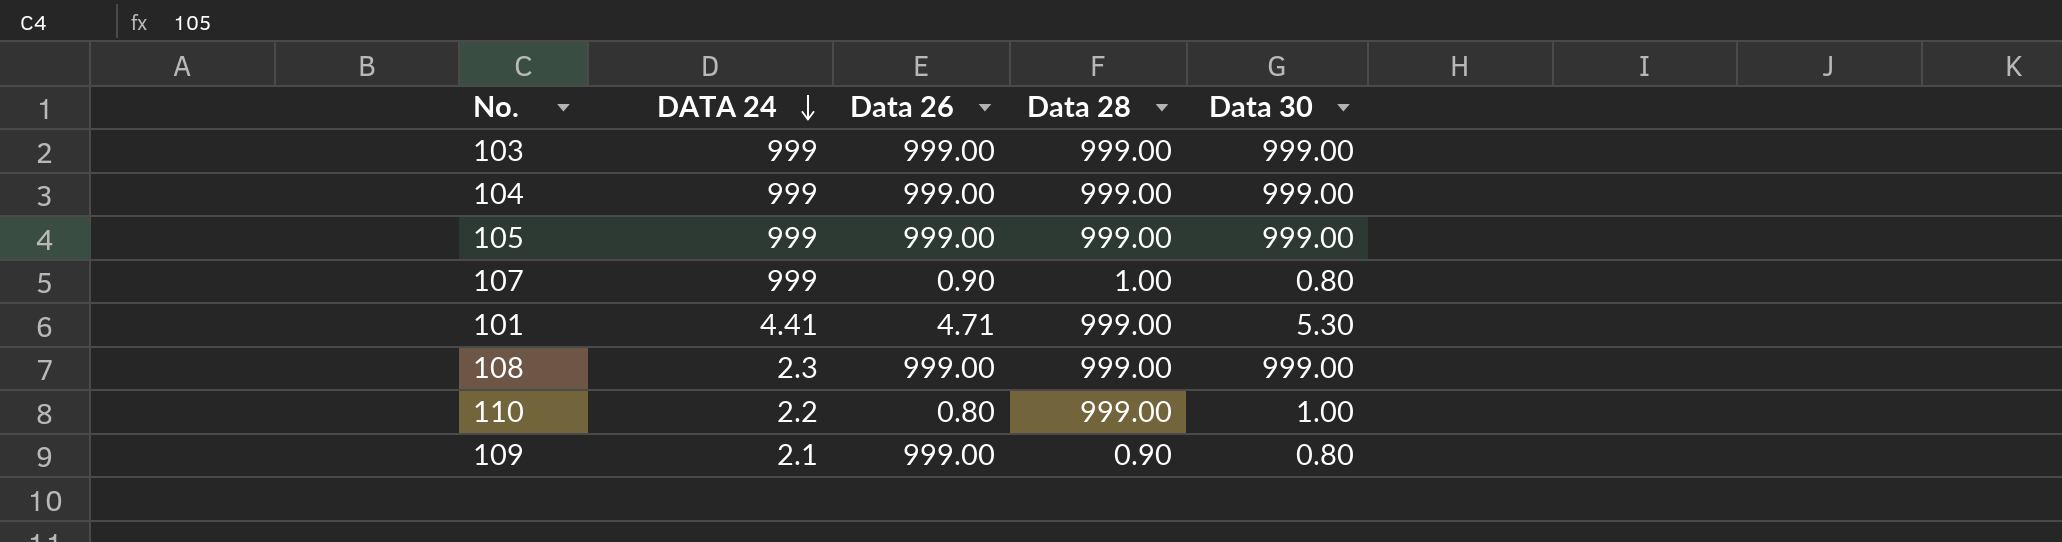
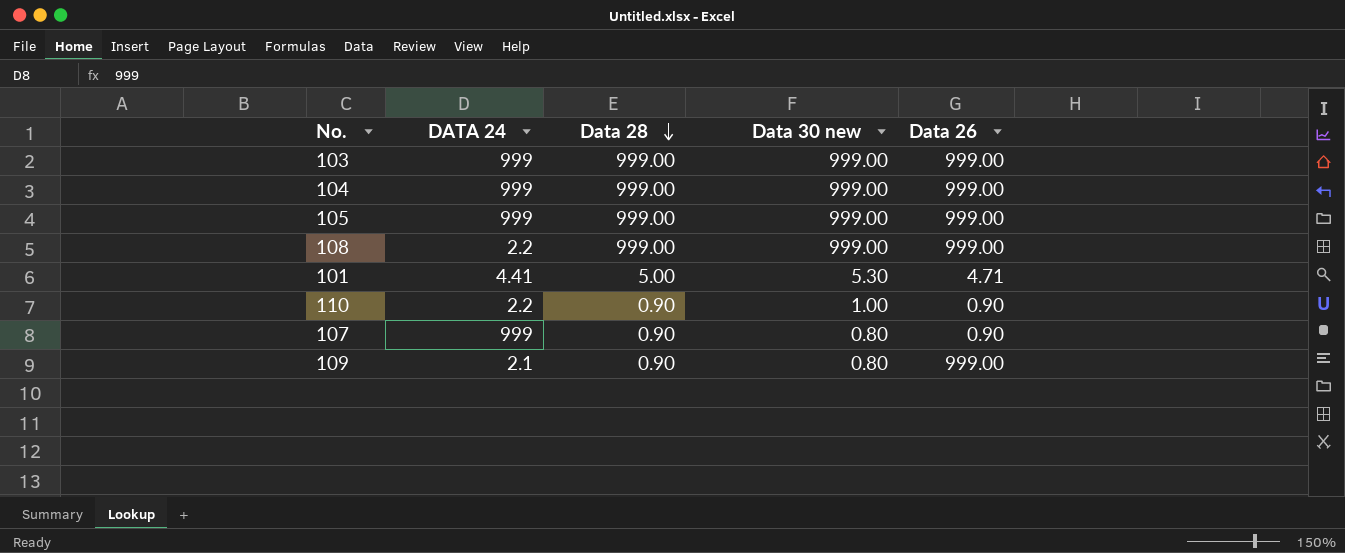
row order: DATA 24 descending -> Data 28 descending
column name: Data 30 -> Data 30 new
column Data 26 | position: 3 -> 5
108 | DATA 24: 2.3 -> 2.2
101 | Data 28: 999.00 -> 5.00
110 | Data 28: 999.00 -> 0.90
110 | Data 26: 0.80 -> 0.90
107 | Data 28: 1.00 -> 0.90

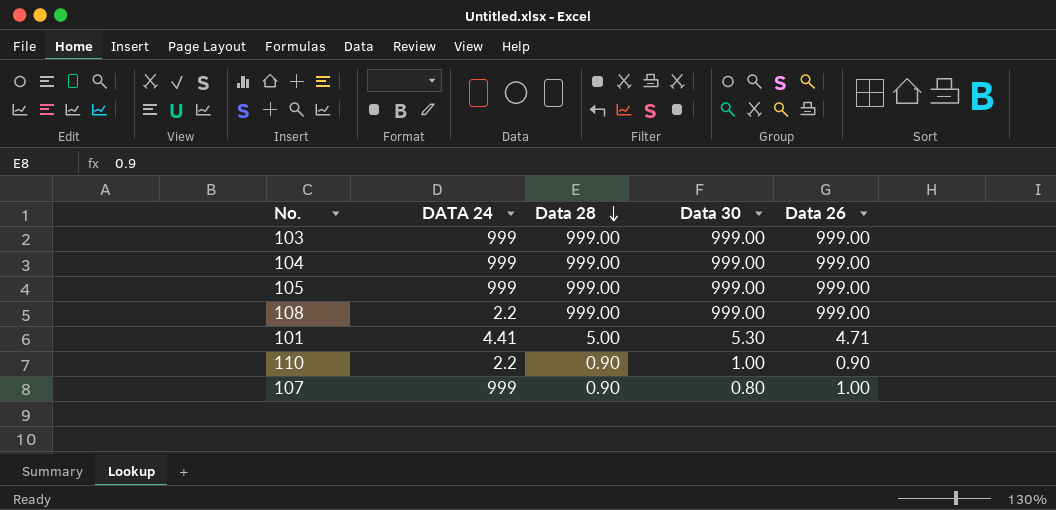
column name: Data 30 new -> Data 30
row 109: 2.1 | 0.90 | 0.80 | 999.00 -> none
107 | Data 26: 0.90 -> 1.00

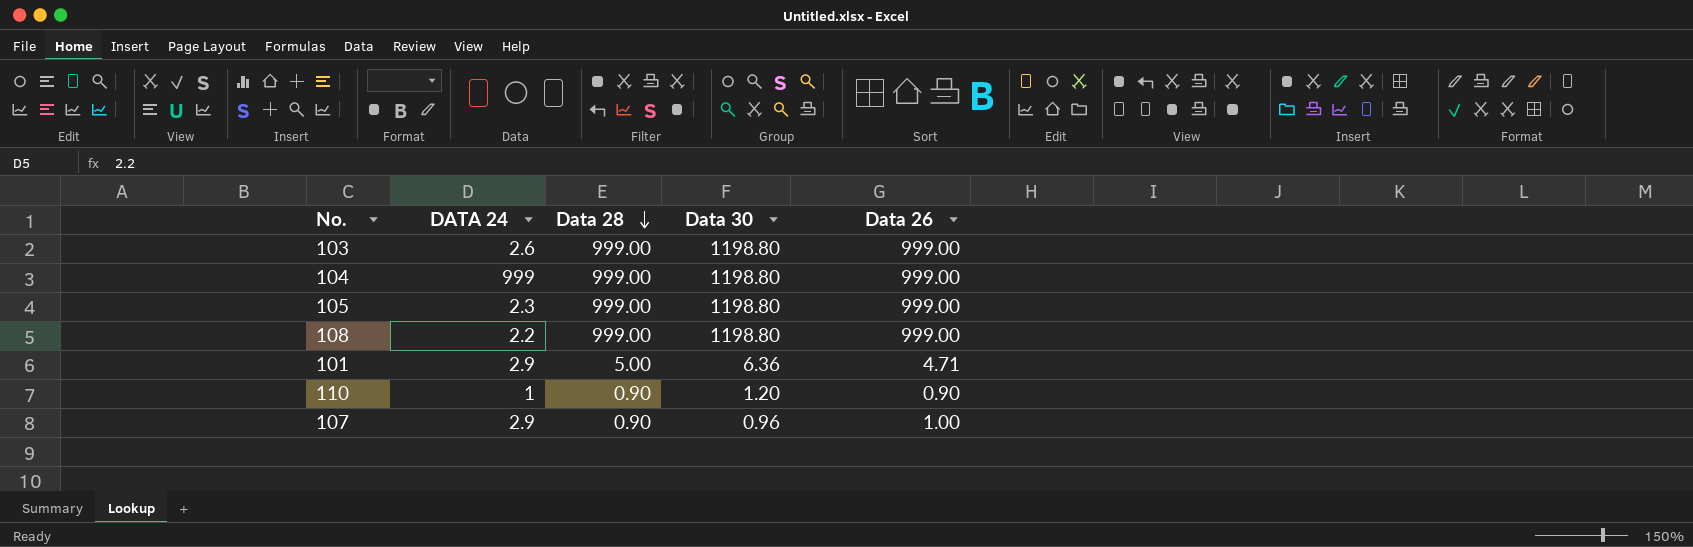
103 | DATA 24: 999 -> 2.6
103 | Data 30: 999.00 -> 1198.80
104 | Data 30: 999.00 -> 1198.80
105 | DATA 24: 999 -> 2.3
105 | Data 30: 999.00 -> 1198.80
108 | Data 30: 999.00 -> 1198.80
101 | DATA 24: 4.41 -> 2.9
101 | Data 30: 5.30 -> 6.36
110 | DATA 24: 2.2 -> 1
110 | Data 30: 1.00 -> 1.20
107 | DATA 24: 999 -> 2.9
107 | Data 30: 0.80 -> 0.96

